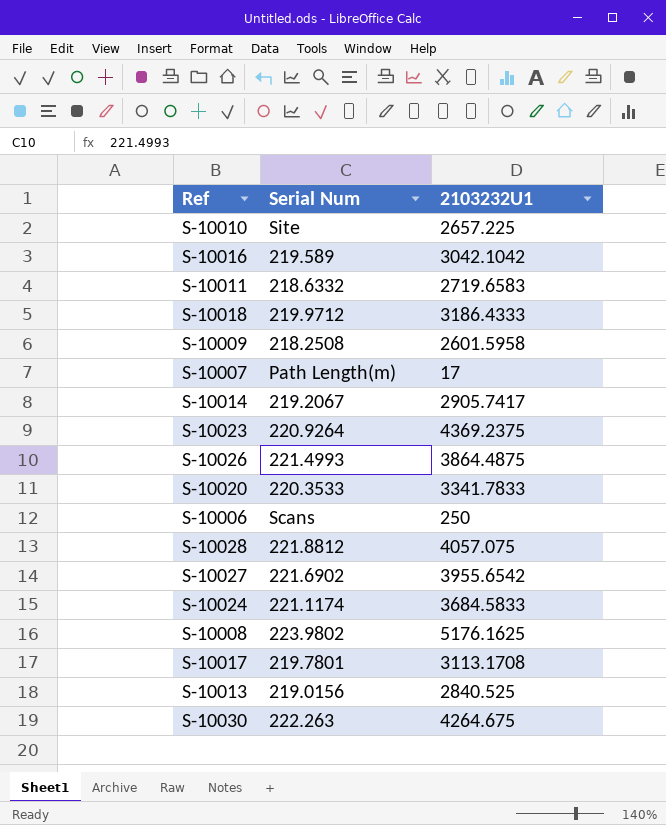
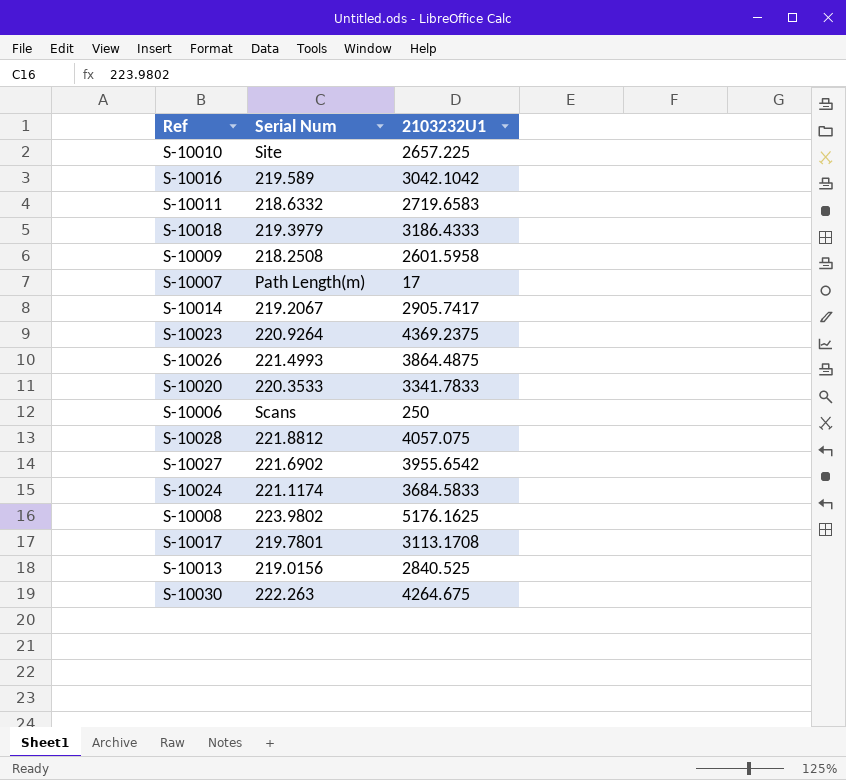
S-10018 | Serial Num: 219.9712 -> 219.3979

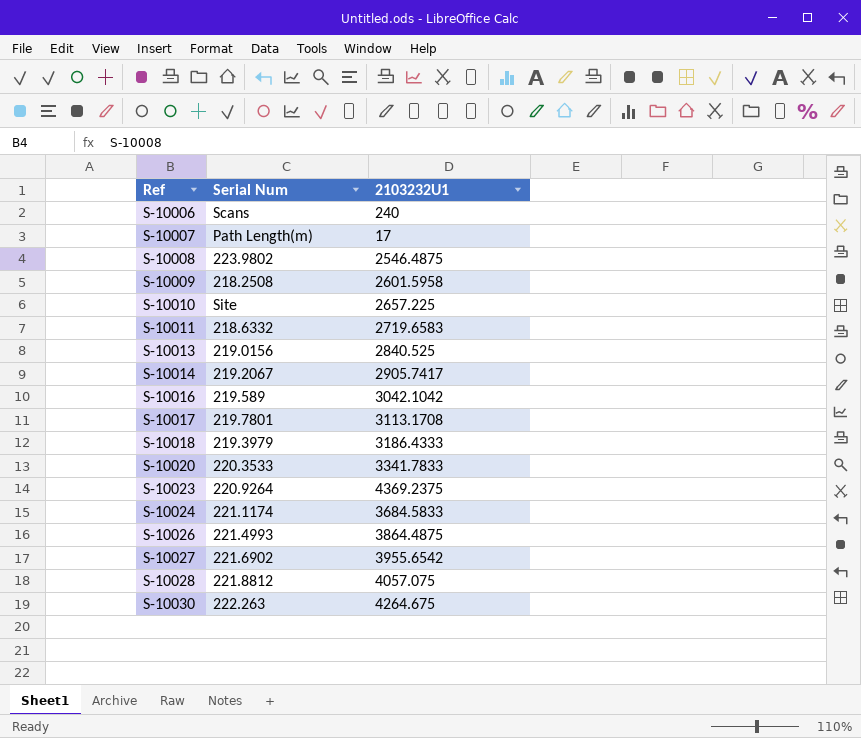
row order: none -> Ref ascending
S-10006 | 2103232U1: 250 -> 240
S-10008 | 2103232U1: 5176.1625 -> 2546.4875

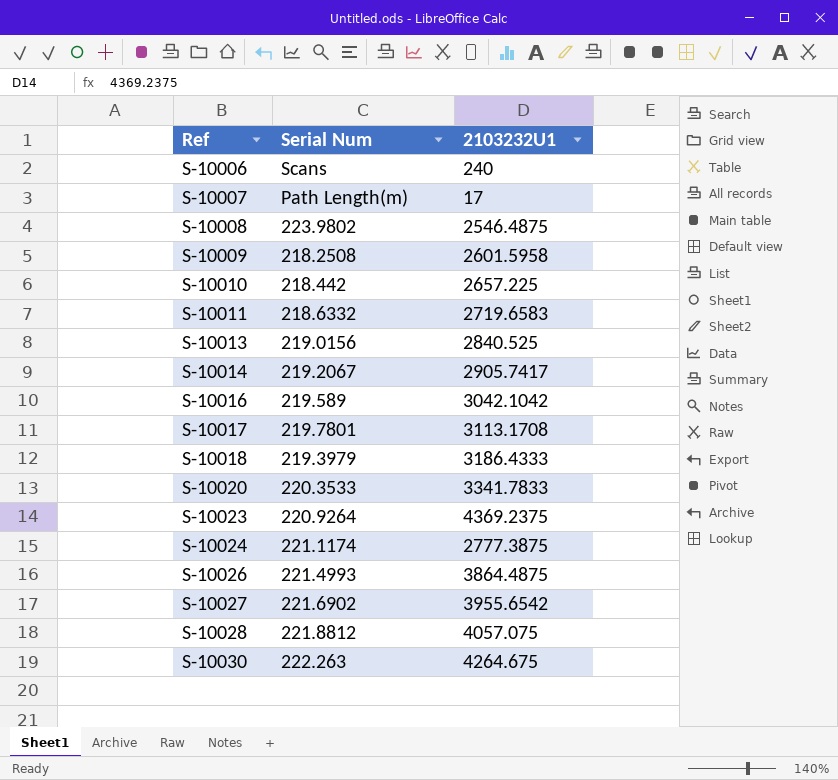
S-10010 | Serial Num: Site -> 218.442
S-10024 | 2103232U1: 3684.5833 -> 2777.3875

